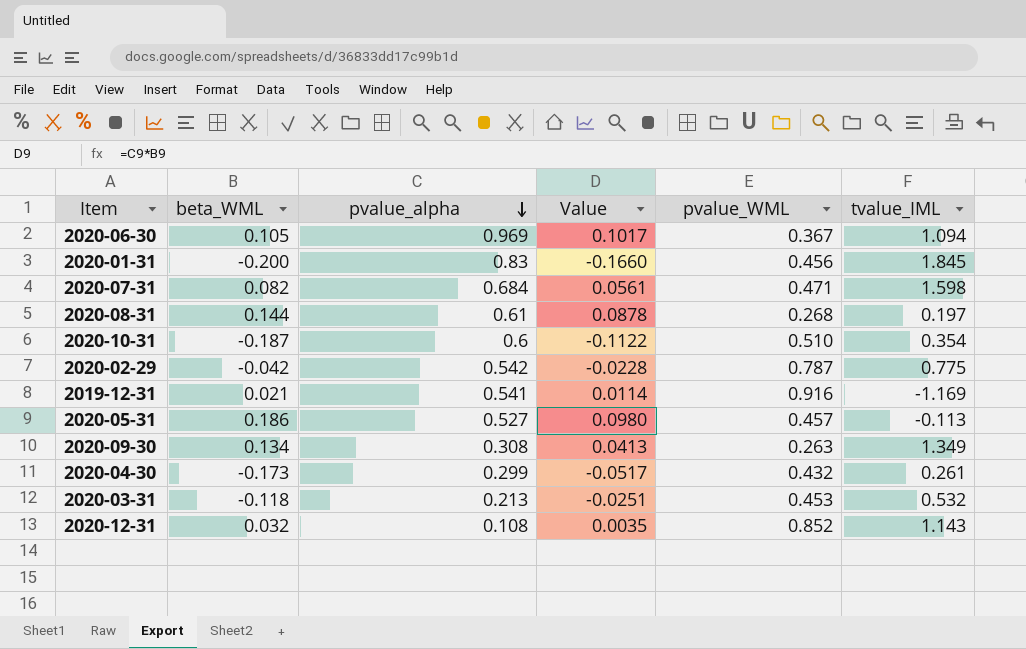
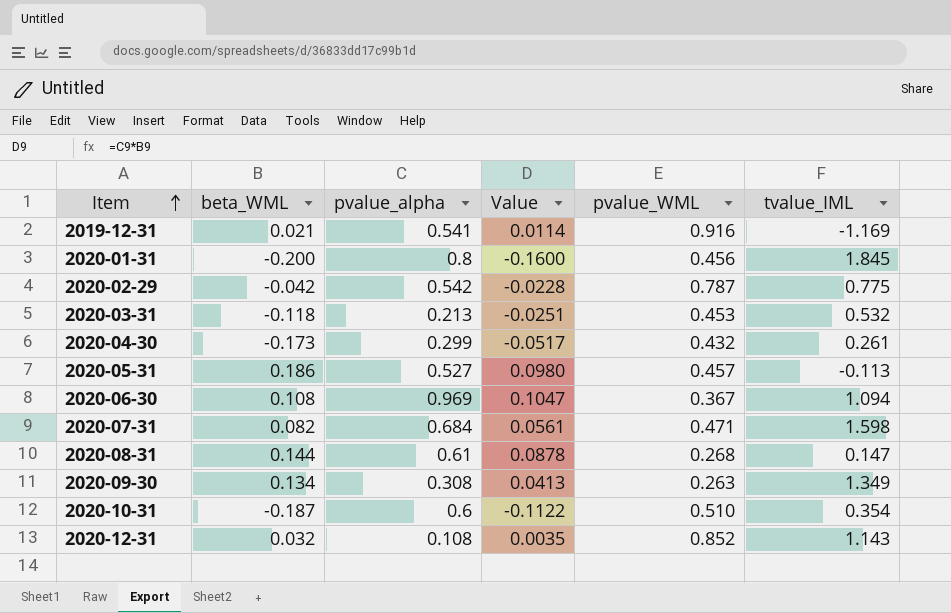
row order: pvalue_alpha descending -> Item ascending
2020-01-31 | pvalue_alpha: 0.83 -> 0.8
2020-01-31 | Value: -0.1660 -> -0.1600
2020-06-30 | beta_WML: 0.105 -> 0.108
2020-06-30 | Value: 0.1017 -> 0.1047
2020-08-31 | tvalue_IML: 0.197 -> 0.147

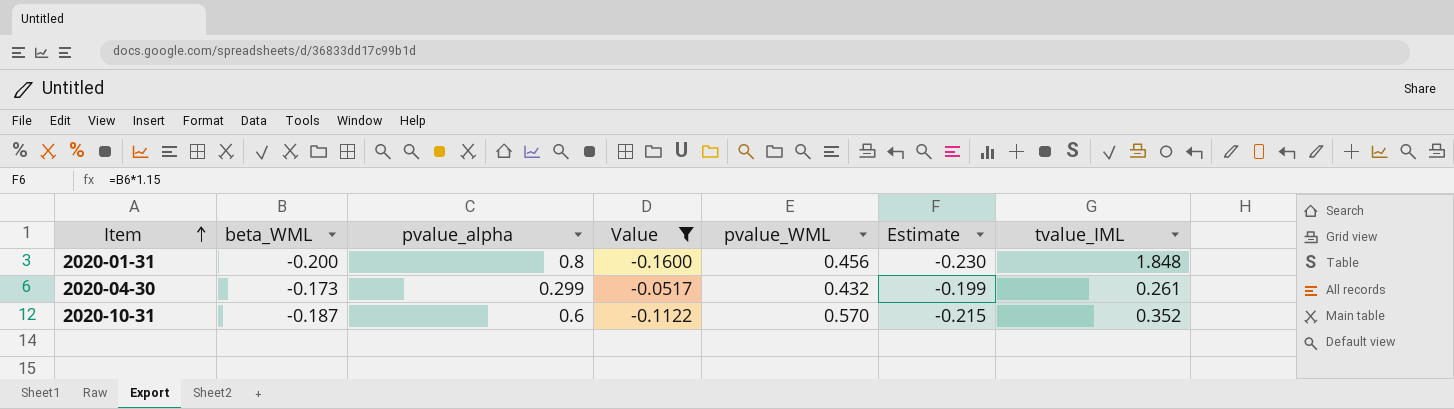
filter: none -> Value <= -0.0517
column Estimate | formula: none -> [beta_WML] * 1.15
2020-01-31 | tvalue_IML: 1.845 -> 1.848
2020-10-31 | pvalue_WML: 0.510 -> 0.570
2020-10-31 | tvalue_IML: 0.354 -> 0.352

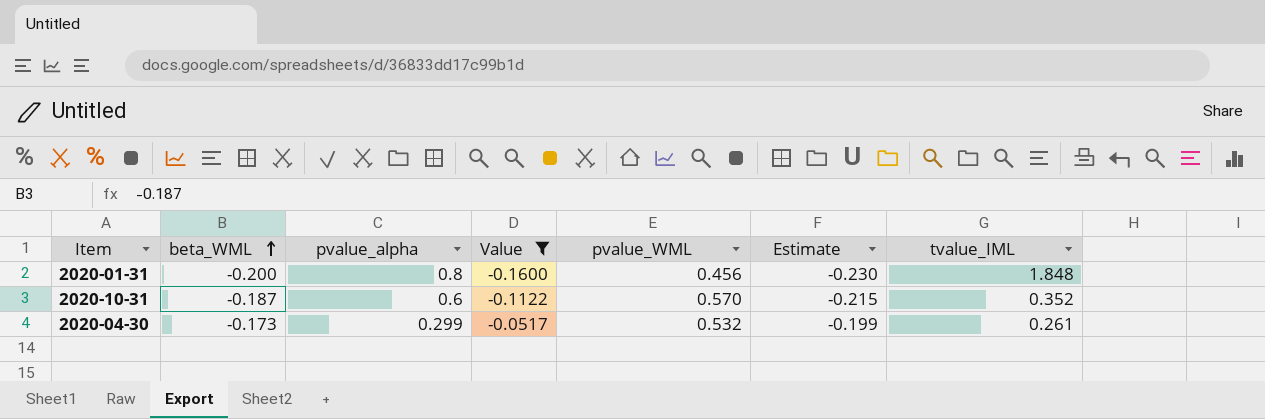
row order: Item ascending -> beta_WML ascending
2020-04-30 | pvalue_WML: 0.432 -> 0.532

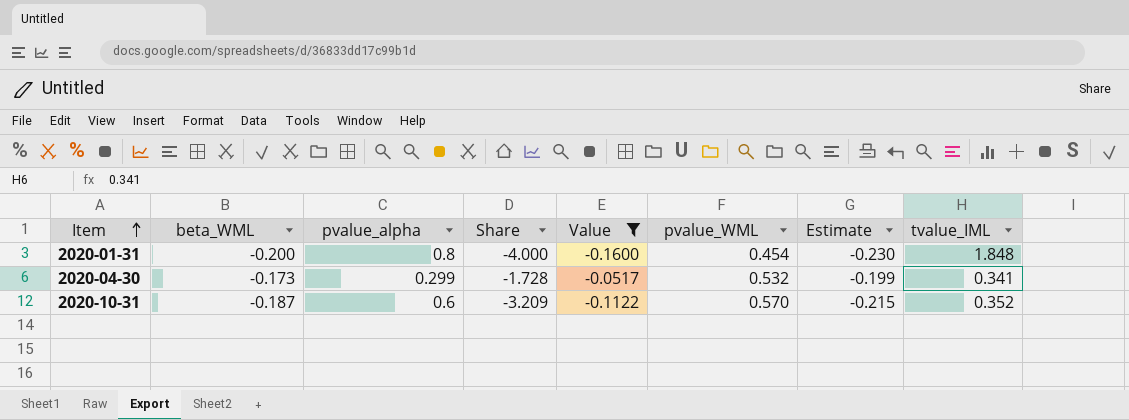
row order: beta_WML ascending -> Item ascending
column Share | formula: none -> [pvalue_alpha] / [beta_WML]
2020-01-31 | pvalue_WML: 0.456 -> 0.454
2020-04-30 | tvalue_IML: 0.261 -> 0.341

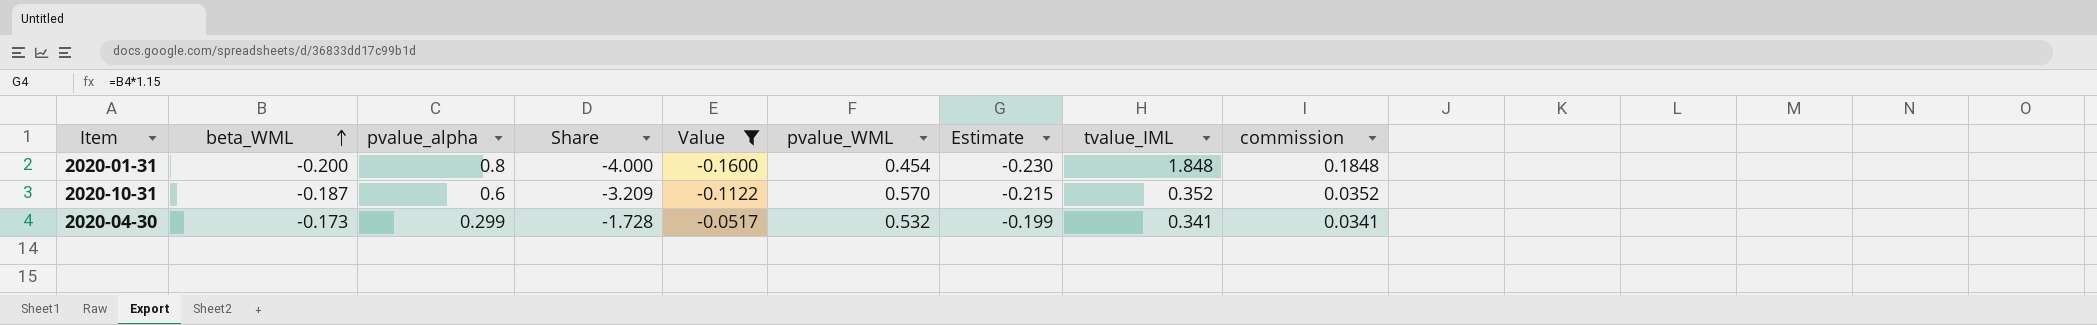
row order: Item ascending -> beta_WML ascending
column commission | formula: none -> [tvalue_IML] * 0.1

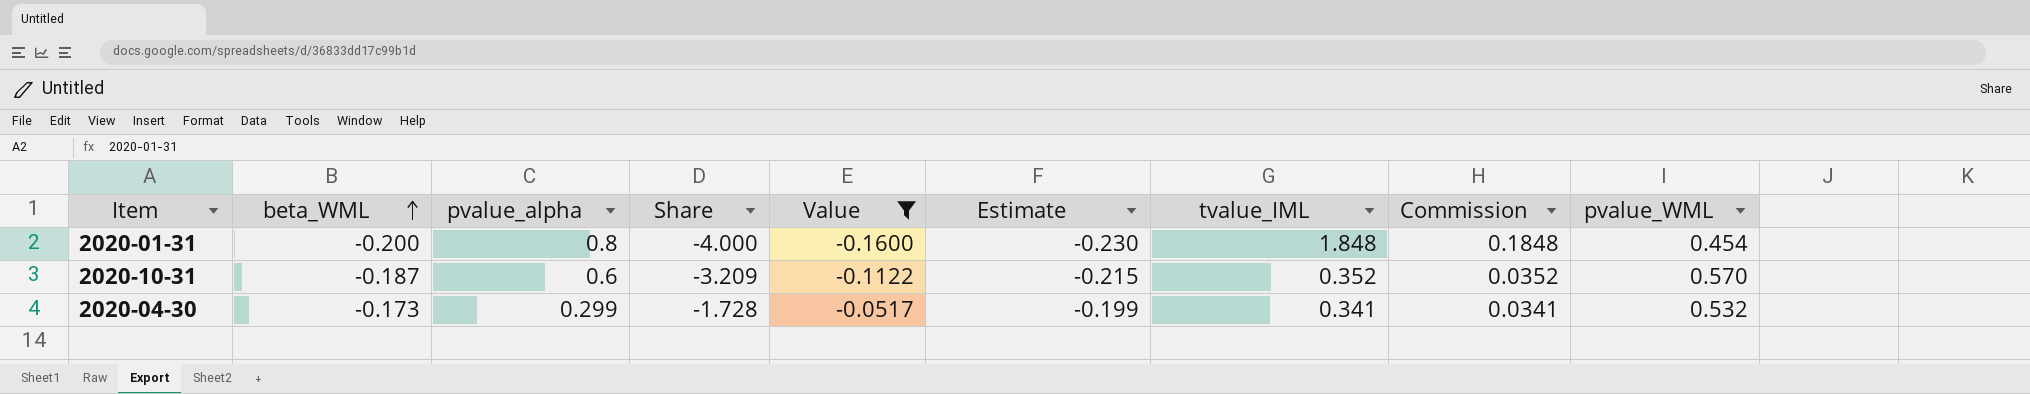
column name: commission -> Commission
column pvalue_WML | position: 6 -> 9

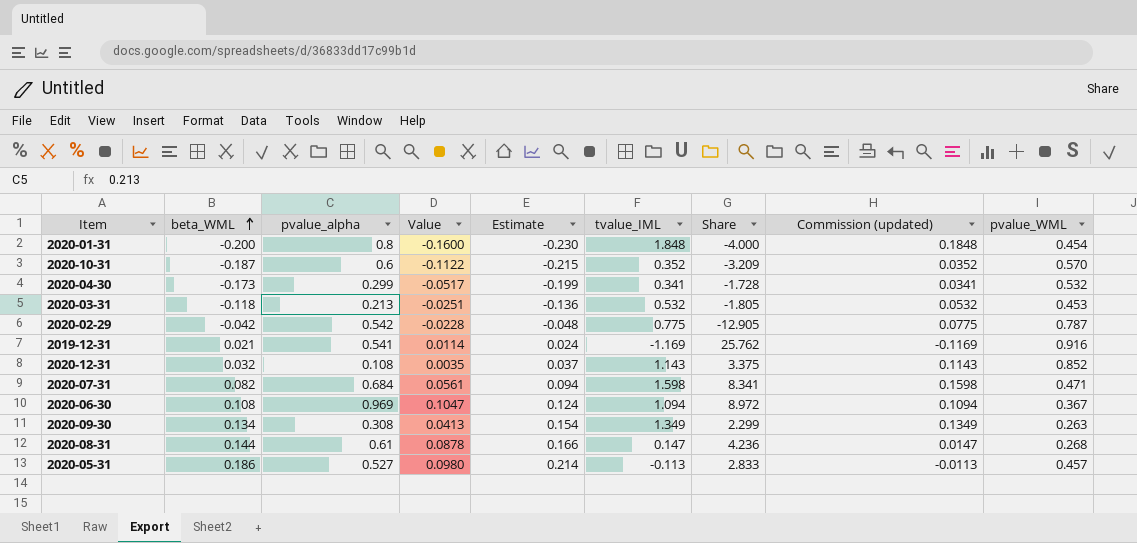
filter: Value <= -0.0517 -> none
column Share | position: 4 -> 7
column name: Commission -> Commission (updated)

